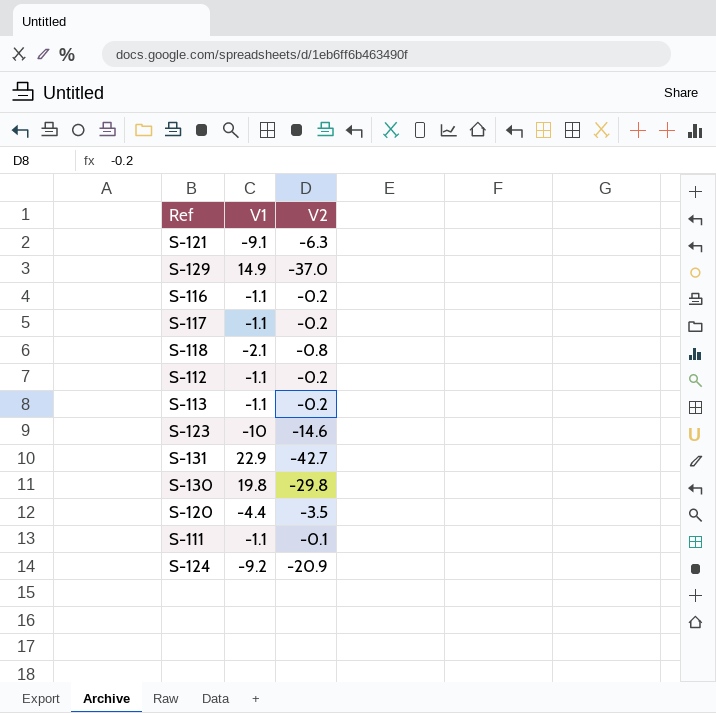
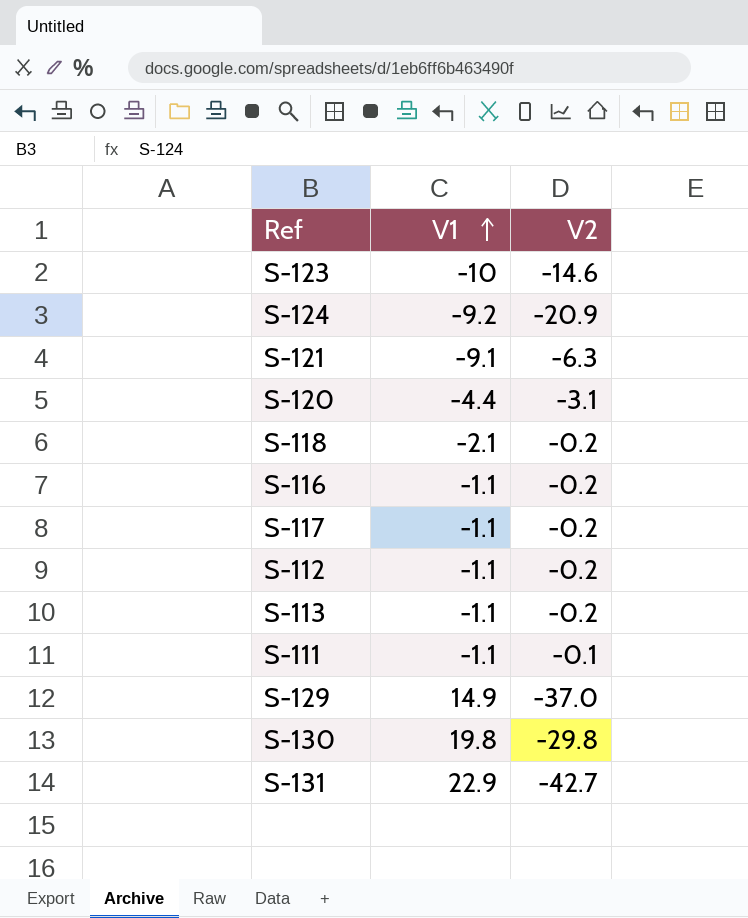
row order: none -> V1 ascending
S-120 | V2: -3.5 -> -3.1
S-118 | V2: -0.8 -> -0.2

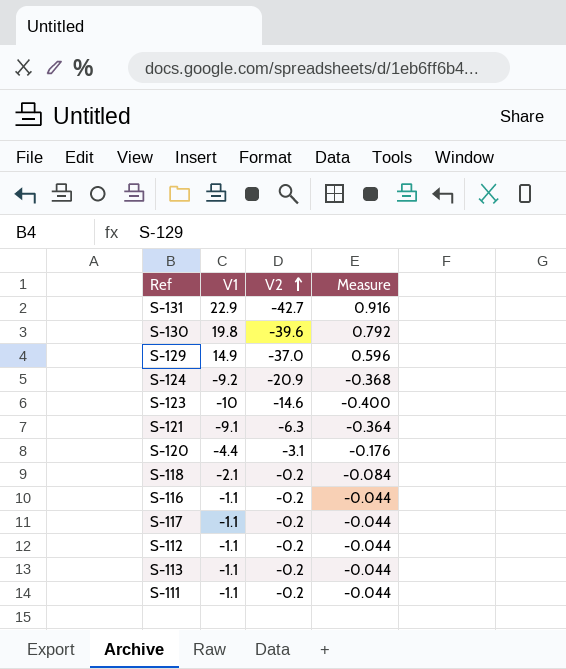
row order: V1 ascending -> V2 ascending
column Measure | formula: none -> [V1] * 0.04
S-130 | V2: -29.8 -> -39.6
S-111 | V2: -0.1 -> -0.2

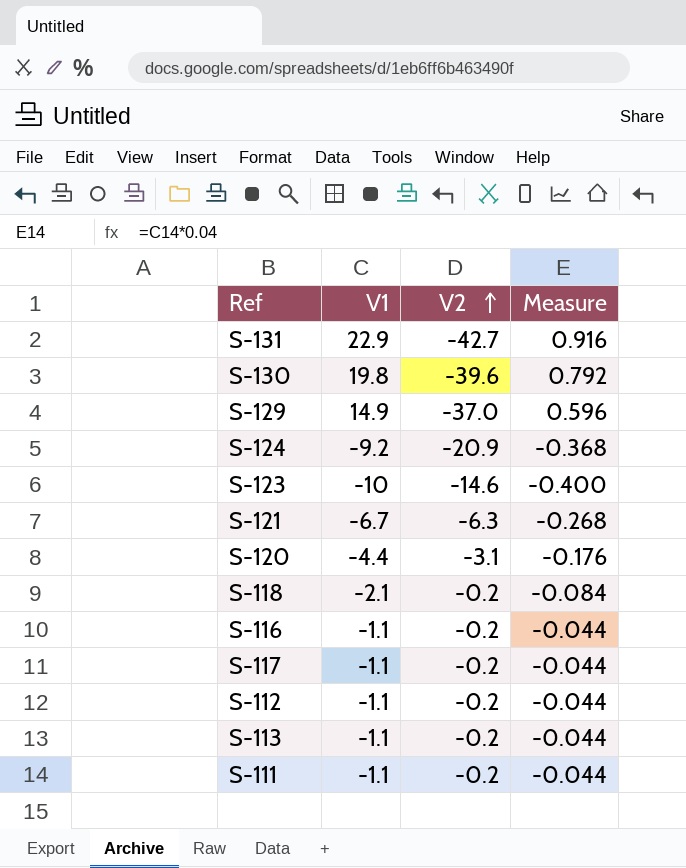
S-121 | V1: -9.1 -> -6.7
S-121 | Measure: -0.364 -> -0.268

